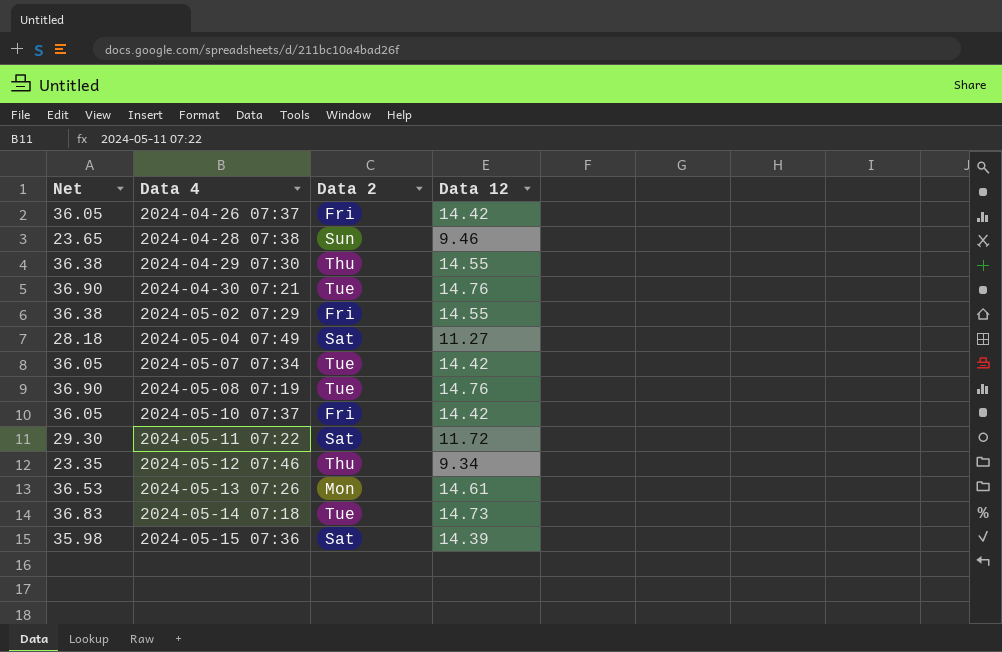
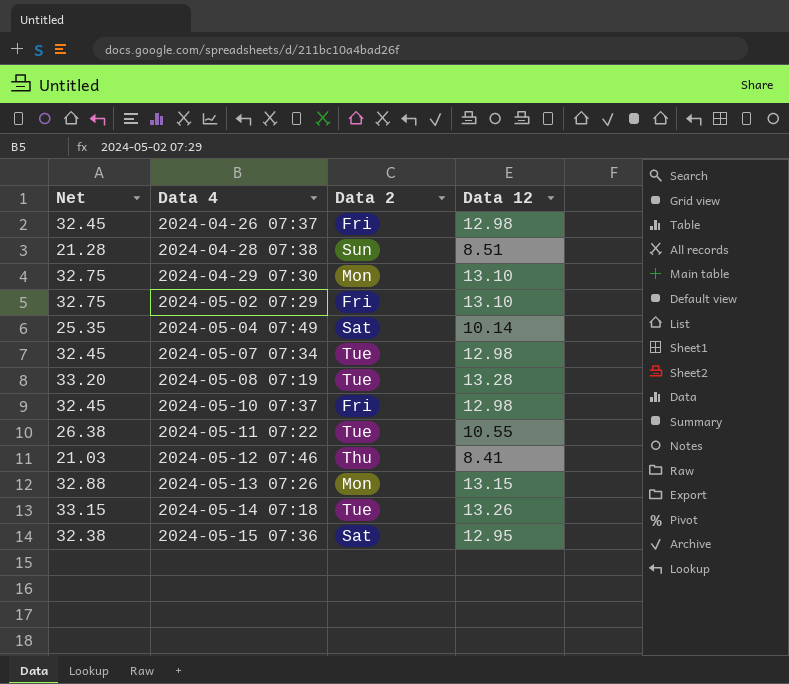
row 2024-04-30 07:21: 36.90 | Tue | 14.76 -> none
2024-04-26 07:37 | Net: 36.05 -> 32.45
2024-04-26 07:37 | Data 12: 14.42 -> 12.98
2024-04-28 07:38 | Net: 23.65 -> 21.28
2024-04-28 07:38 | Data 12: 9.46 -> 8.51
2024-04-29 07:30 | Net: 36.38 -> 32.75
2024-04-29 07:30 | Data 2: Thu -> Mon
2024-04-29 07:30 | Data 12: 14.55 -> 13.10
2024-05-02 07:29 | Net: 36.38 -> 32.75
2024-05-02 07:29 | Data 12: 14.55 -> 13.10
2024-05-04 07:49 | Net: 28.18 -> 25.35
2024-05-04 07:49 | Data 12: 11.27 -> 10.14
2024-05-07 07:34 | Net: 36.05 -> 32.45
2024-05-07 07:34 | Data 12: 14.42 -> 12.98
2024-05-08 07:19 | Net: 36.90 -> 33.20
2024-05-08 07:19 | Data 12: 14.76 -> 13.28
2024-05-10 07:37 | Net: 36.05 -> 32.45
2024-05-10 07:37 | Data 12: 14.42 -> 12.98
2024-05-11 07:22 | Net: 29.30 -> 26.38
2024-05-11 07:22 | Data 2: Sat -> Tue
2024-05-11 07:22 | Data 12: 11.72 -> 10.55
2024-05-12 07:46 | Net: 23.35 -> 21.03
2024-05-12 07:46 | Data 12: 9.34 -> 8.41
2024-05-13 07:26 | Net: 36.53 -> 32.88
2024-05-13 07:26 | Data 12: 14.61 -> 13.15
2024-05-14 07:18 | Net: 36.83 -> 33.15
2024-05-14 07:18 | Data 12: 14.73 -> 13.26
2024-05-15 07:36 | Net: 35.98 -> 32.38
2024-05-15 07:36 | Data 12: 14.39 -> 12.95

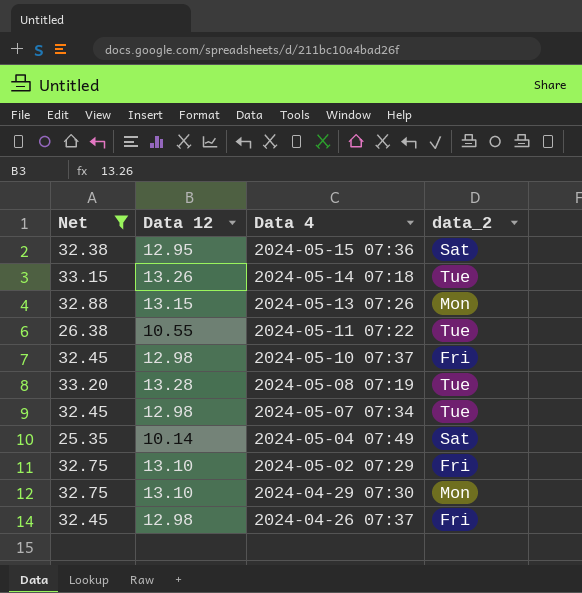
filter: none -> Net >= 25.35
row order: Data 4 ascending -> Data 4 descending
column Data 12 | position: 4 -> 2
column name: Data 2 -> data_2

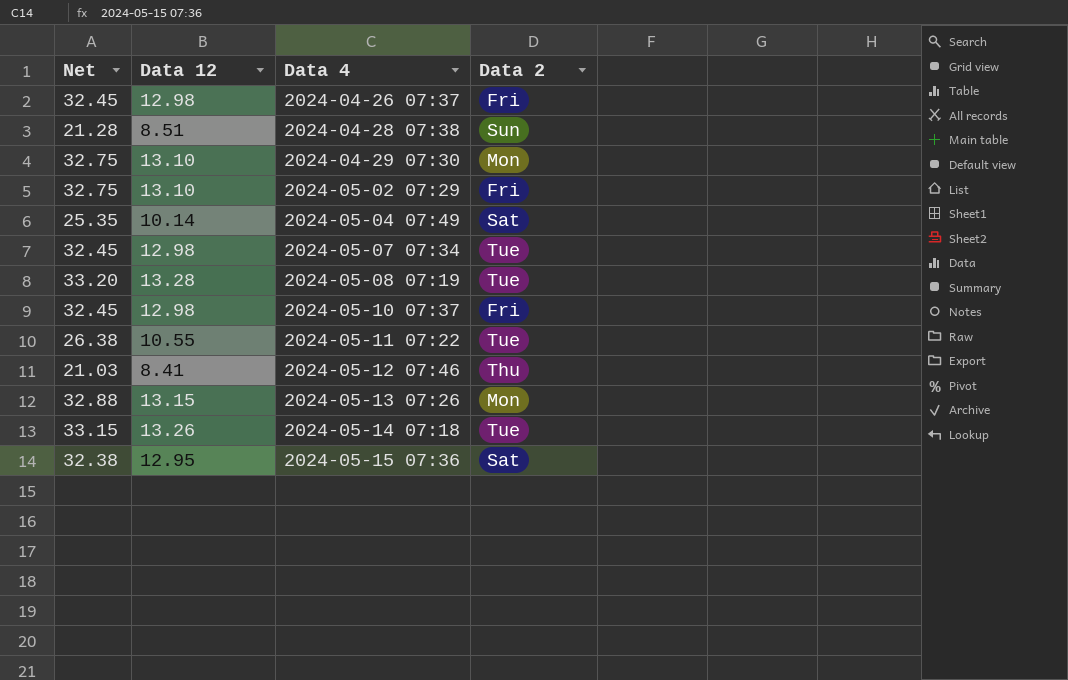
filter: Net >= 25.35 -> none
row order: Data 4 descending -> Data 4 ascending
column name: data_2 -> Data 2

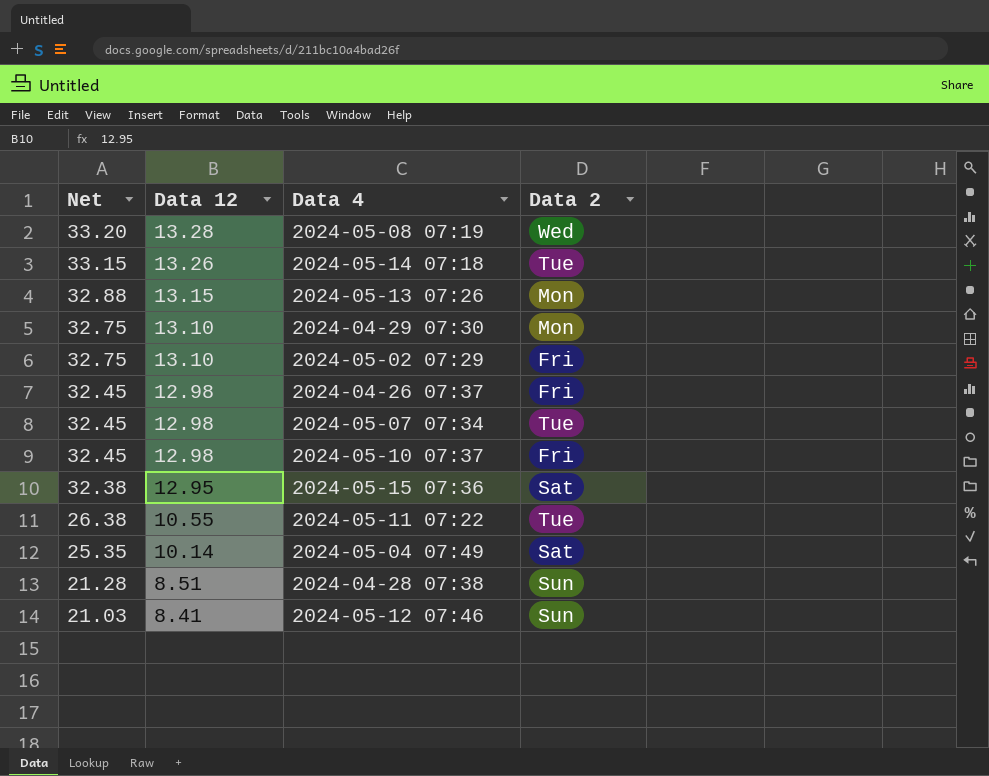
row order: Data 4 ascending -> Net descending
2024-05-08 07:19 | Data 2: Tue -> Wed
2024-05-12 07:46 | Data 2: Thu -> Sun

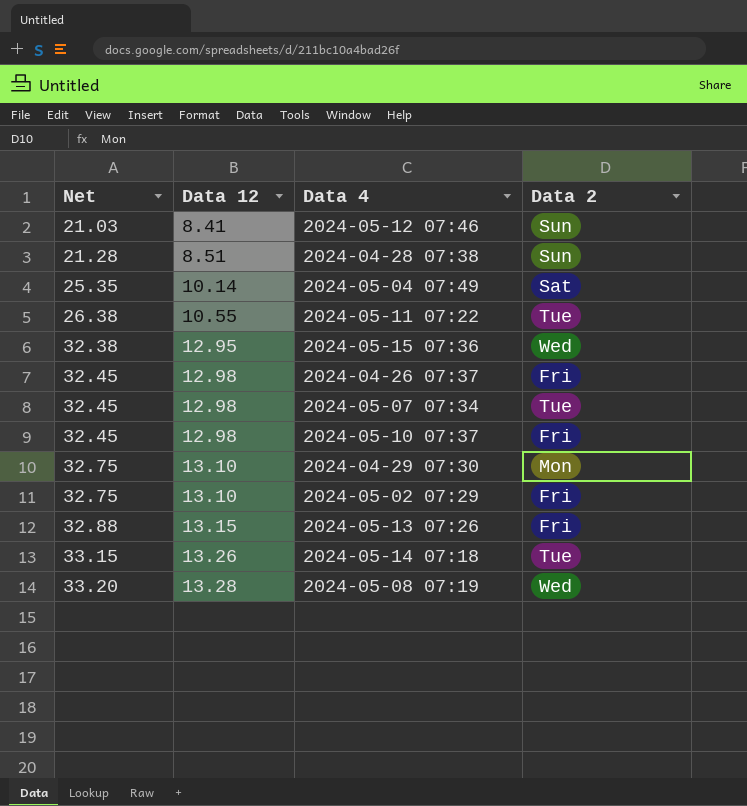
row order: Net descending -> Net ascending
2024-05-15 07:36 | Data 2: Sat -> Wed
2024-05-13 07:26 | Data 2: Mon -> Fri

